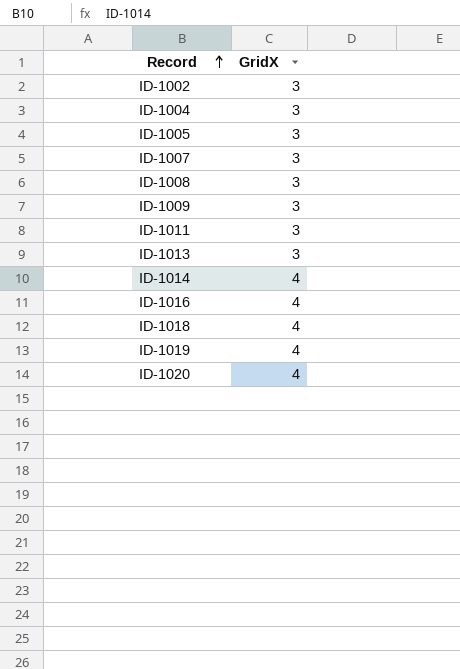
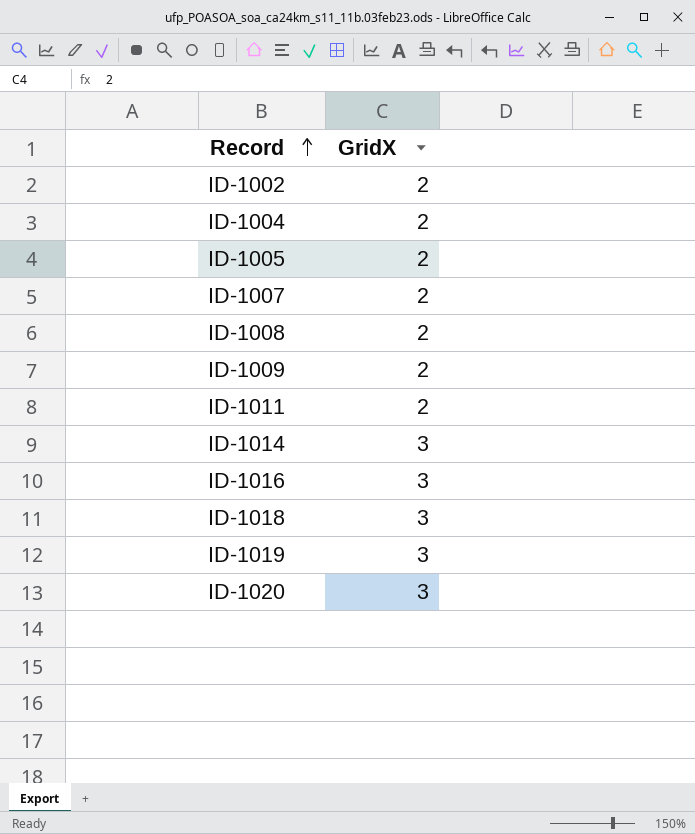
row ID-1013: 3 -> none
ID-1002 | GridX: 3 -> 2
ID-1004 | GridX: 3 -> 2
ID-1005 | GridX: 3 -> 2
ID-1007 | GridX: 3 -> 2
ID-1008 | GridX: 3 -> 2
ID-1009 | GridX: 3 -> 2
ID-1011 | GridX: 3 -> 2
ID-1014 | GridX: 4 -> 3
ID-1016 | GridX: 4 -> 3
ID-1018 | GridX: 4 -> 3
ID-1019 | GridX: 4 -> 3
ID-1020 | GridX: 4 -> 3

